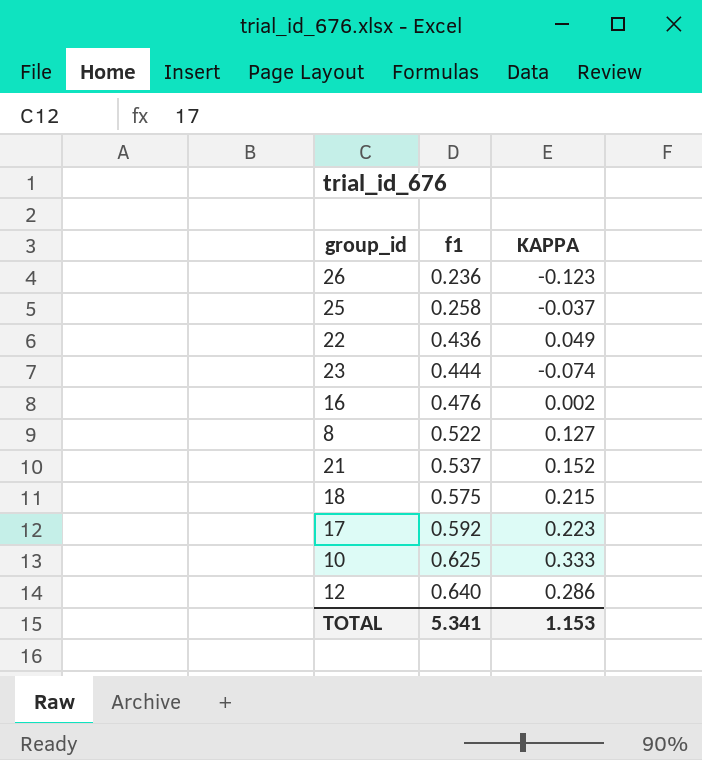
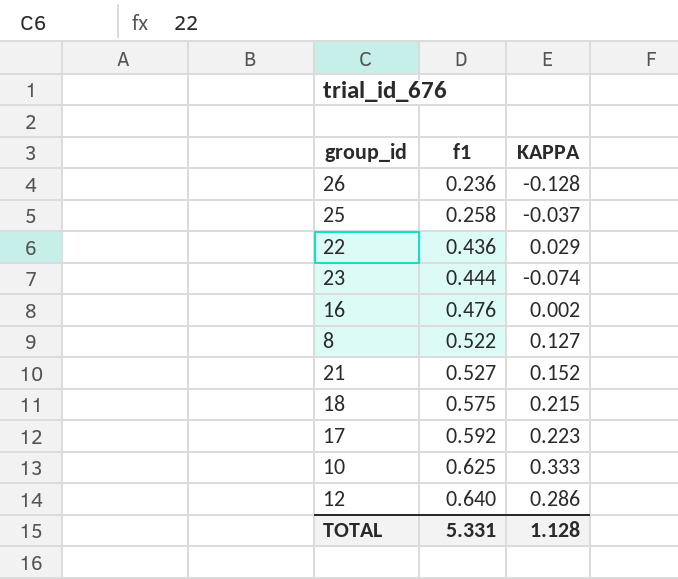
26 | KAPPA: -0.123 -> -0.128
22 | KAPPA: 0.049 -> 0.029
21 | f1: 0.537 -> 0.527
TOTAL | f1: 5.341 -> 5.331
TOTAL | KAPPA: 1.153 -> 1.128

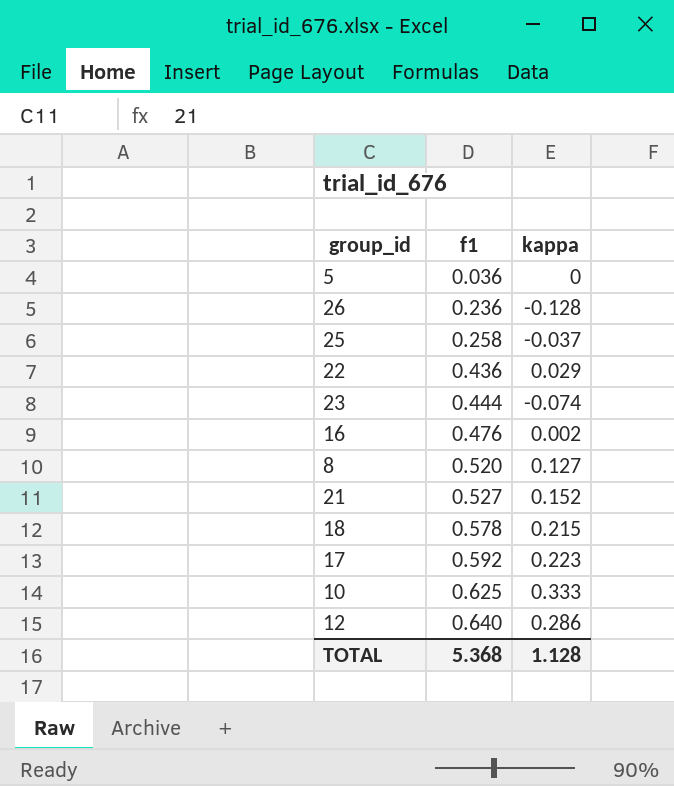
column name: KAPPA -> kappa
row 5: none -> 0.036 | 0
8 | f1: 0.522 -> 0.520
18 | f1: 0.575 -> 0.578
TOTAL | f1: 5.331 -> 5.368

